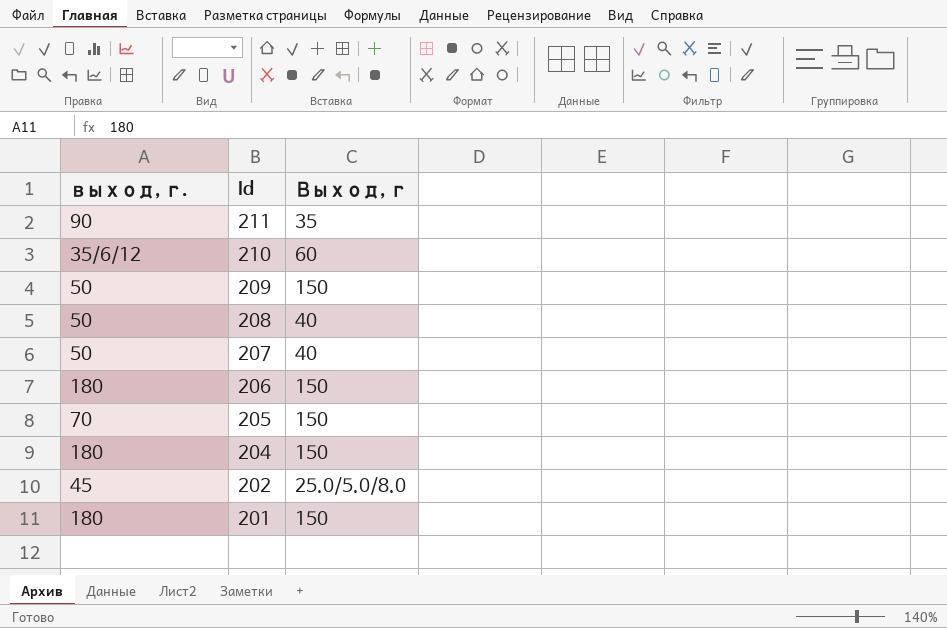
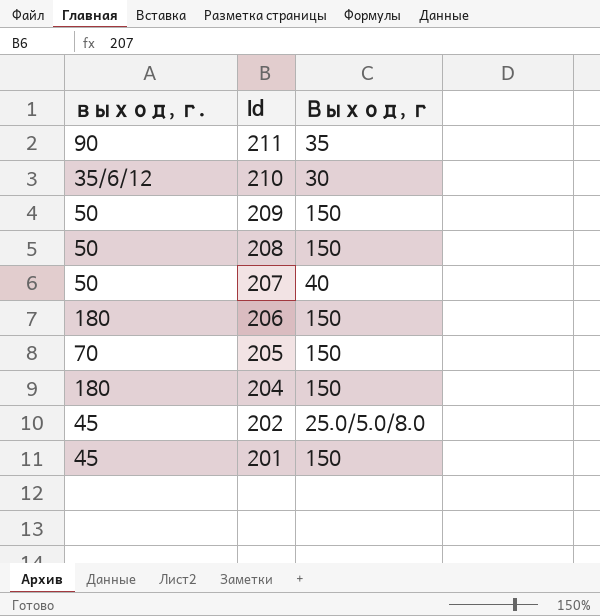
210 | Выход, г: 60 -> 30
208 | Выход, г: 40 -> 150
201 | выход, г.: 180 -> 45

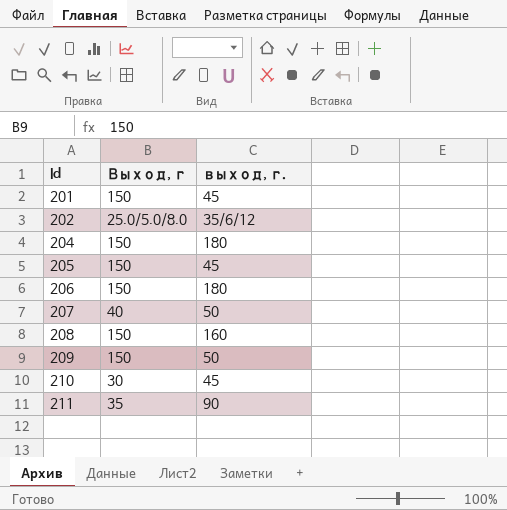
row order: Id descending -> Id ascending
column выход, г. | position: 1 -> 3
202 | выход, г.: 45 -> 35/6/12
205 | выход, г.: 70 -> 45
208 | выход, г.: 50 -> 160
210 | выход, г.: 35/6/12 -> 45

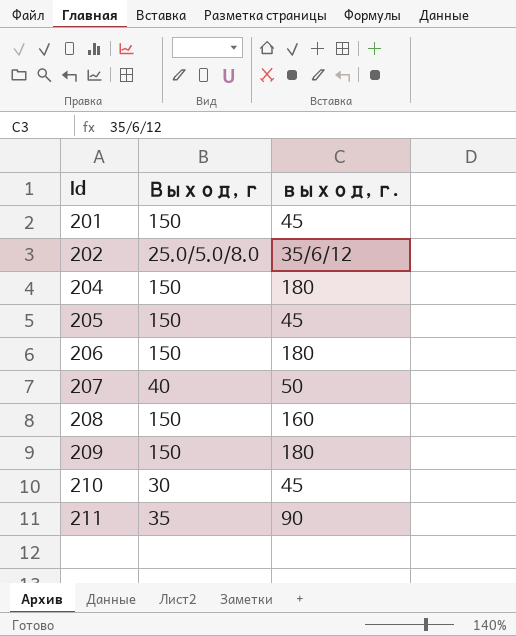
209 | выход, г.: 50 -> 180

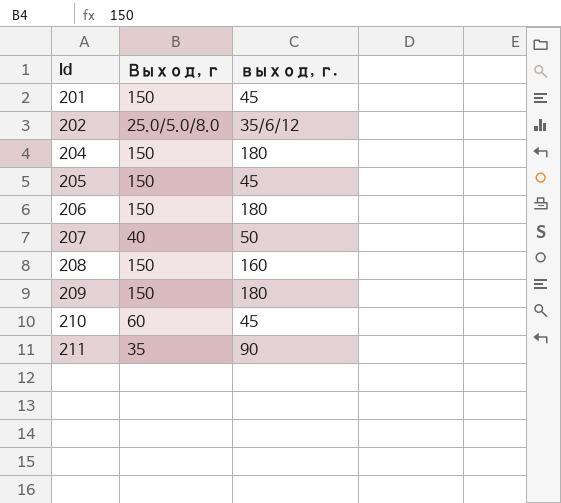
210 | Выход, г: 30 -> 60

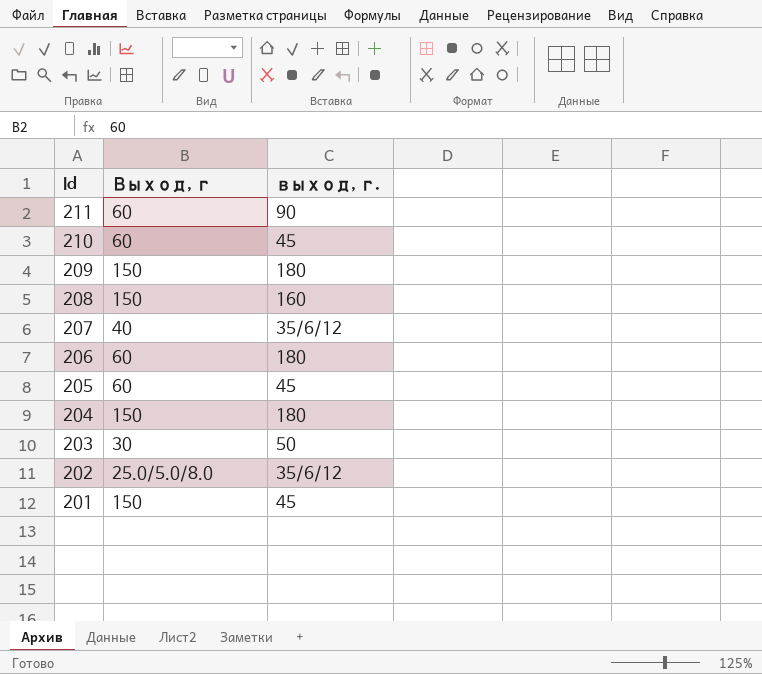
row order: Id ascending -> Id descending
211 | Выход, г: 35 -> 60
207 | выход, г.: 50 -> 35/6/12
206 | Выход, г: 150 -> 60
205 | Выход, г: 150 -> 60
row 203: none -> 30 | 50

